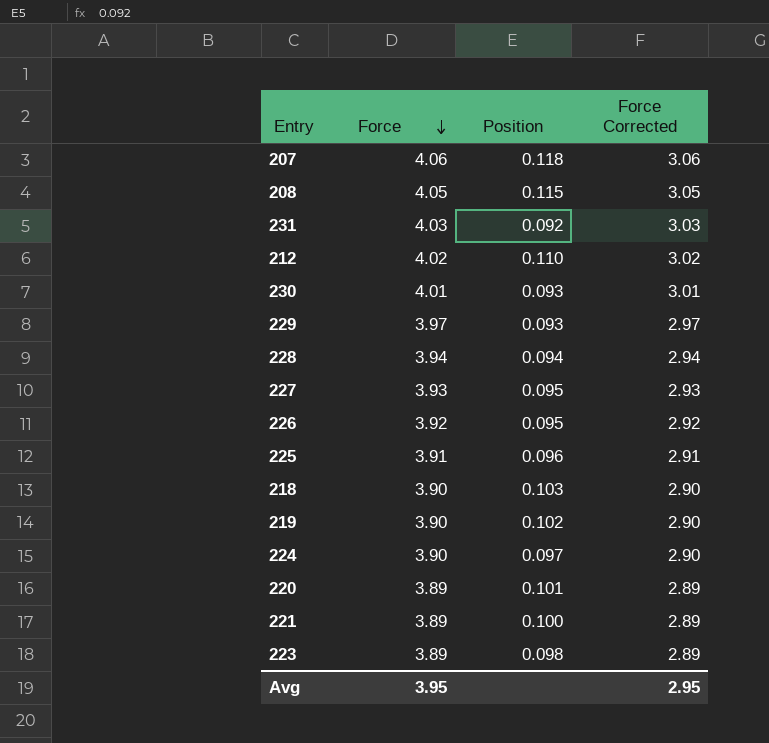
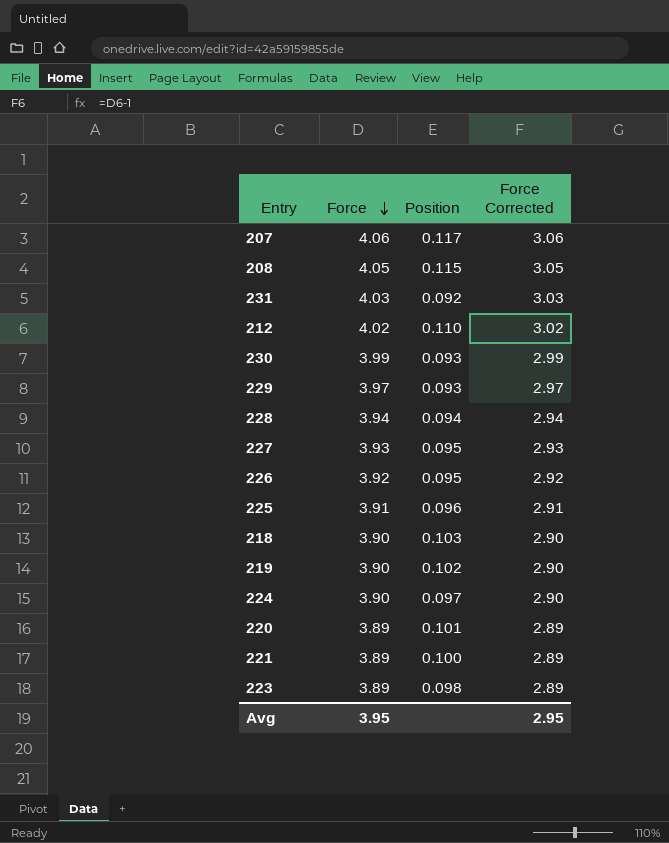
207 | Position: 0.118 -> 0.117
230 | Force: 4.01 -> 3.99
230 | Force Corrected: 3.01 -> 2.99

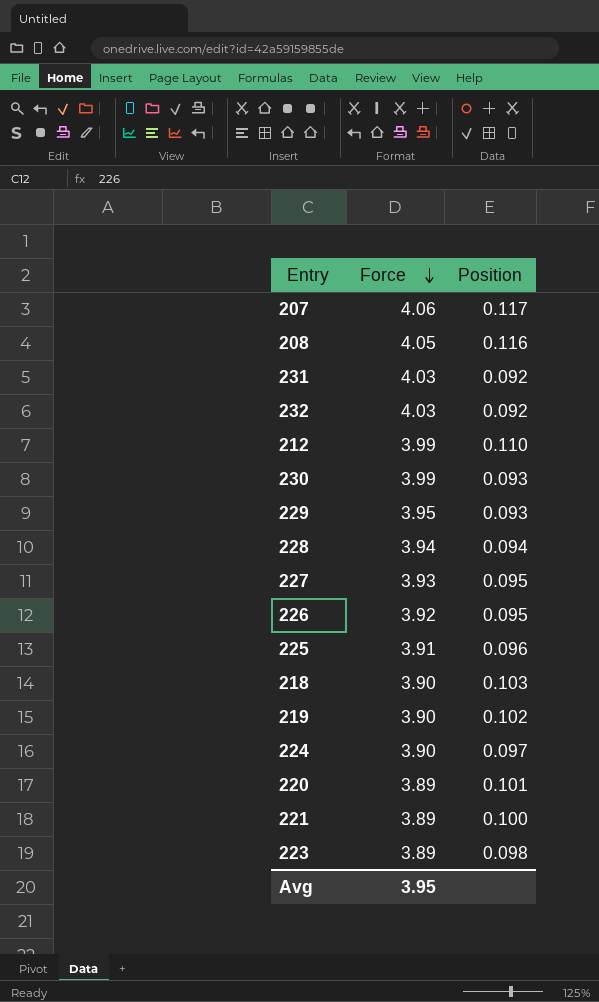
column Force Corrected | formula: [Force] - 1 -> none
208 | Position: 0.115 -> 0.116
row 232: none -> 4.03 | 0.092
212 | Force: 4.02 -> 3.99
229 | Force: 3.97 -> 3.95

